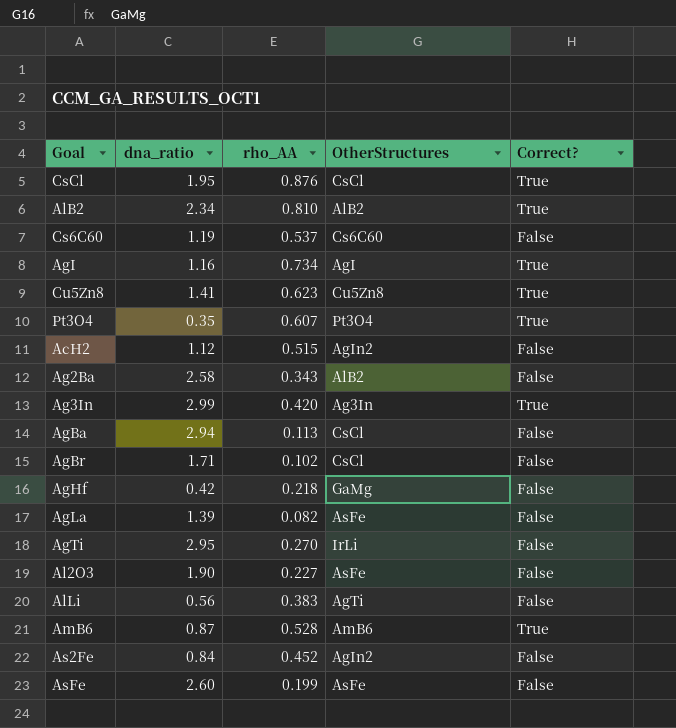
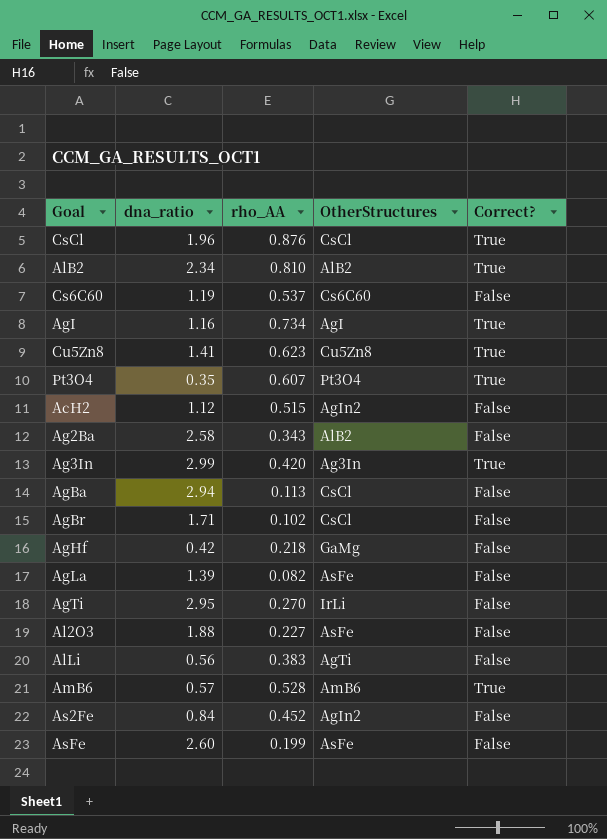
CsCl | dna_ratio: 1.95 -> 1.96
Al2O3 | dna_ratio: 1.90 -> 1.88
AmB6 | dna_ratio: 0.87 -> 0.57

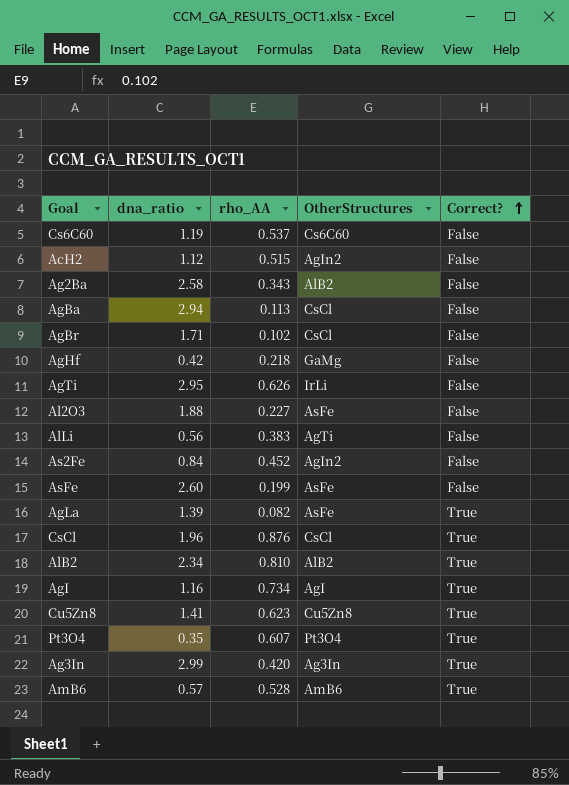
row order: none -> Correct? ascending
AgTi | rho_AA: 0.270 -> 0.626
AgLa | Correct?: False -> True

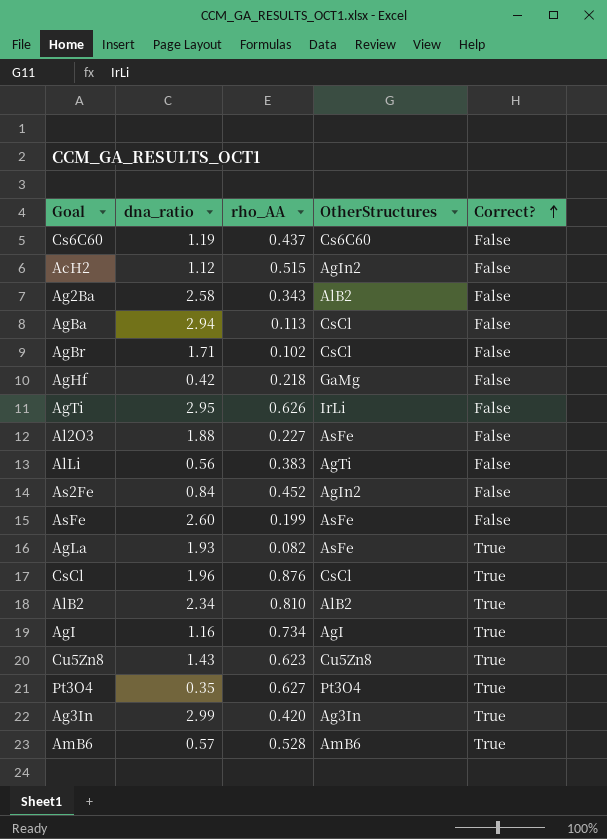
Cs6C60 | rho_AA: 0.537 -> 0.437
AgLa | dna_ratio: 1.39 -> 1.93
Cu5Zn8 | dna_ratio: 1.41 -> 1.43
Pt3O4 | rho_AA: 0.607 -> 0.627

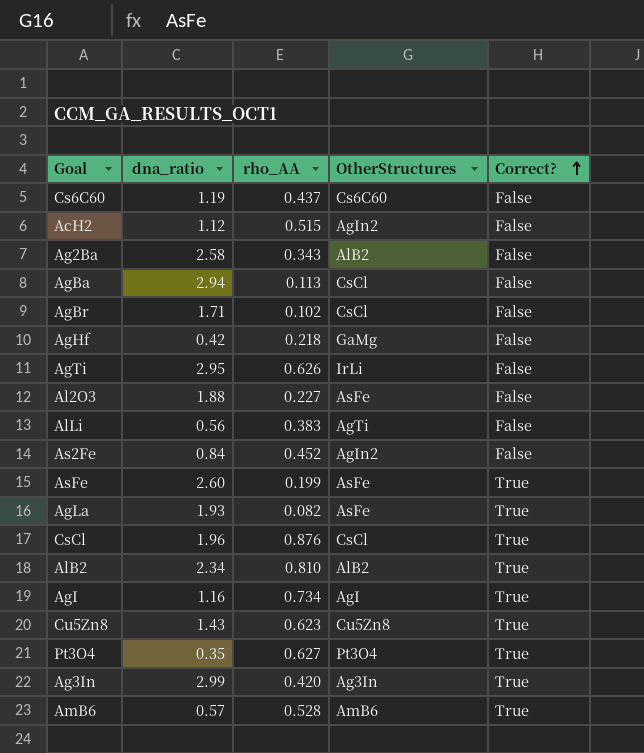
AsFe | Correct?: False -> True

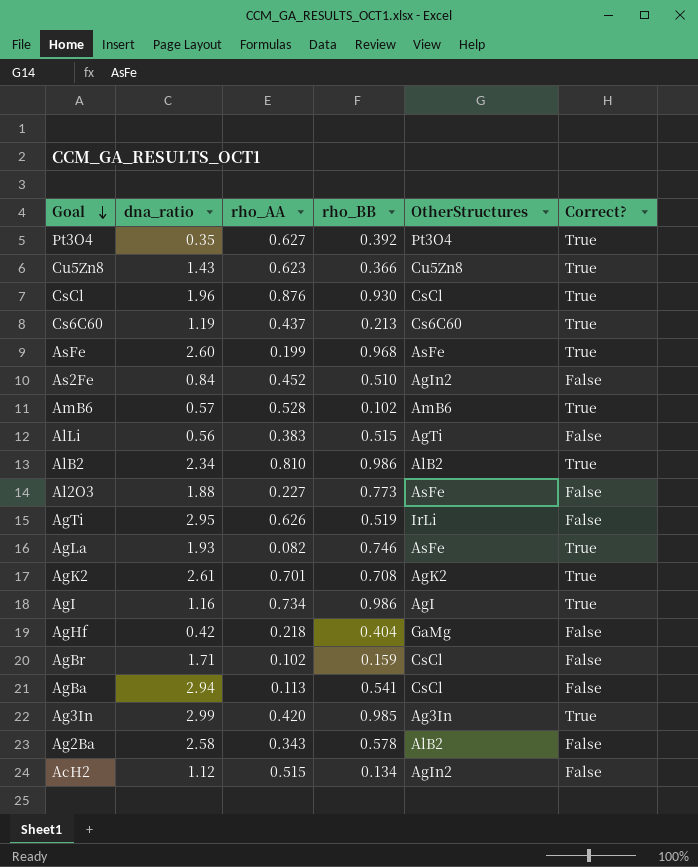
row order: Correct? ascending -> Goal descending
column rho_BB | position: none -> 4
Cs6C60 | Correct?: False -> True
row AgK2: none -> 2.61 | 0.701 | 0.708 | AgK2 | True

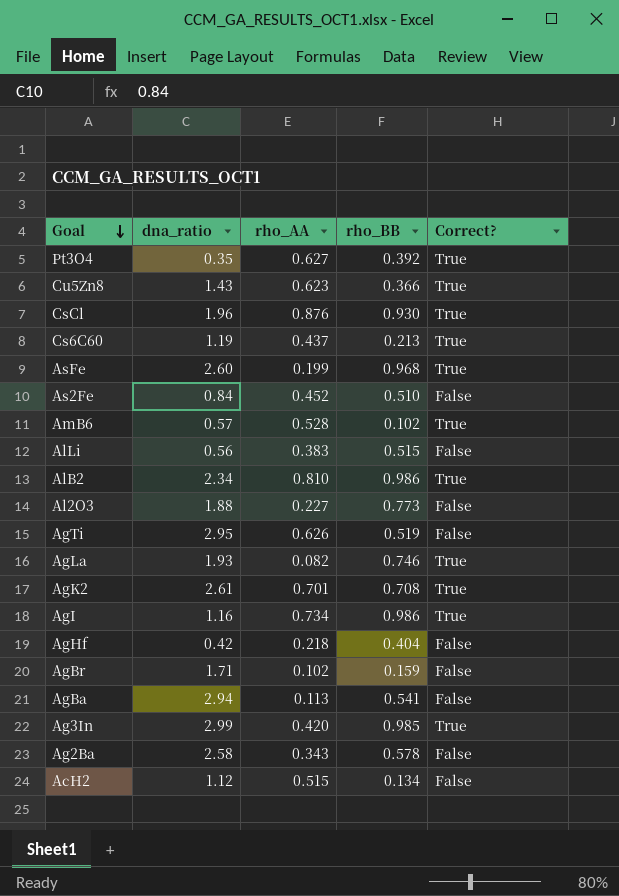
column OtherStructures | position: 5 -> none

